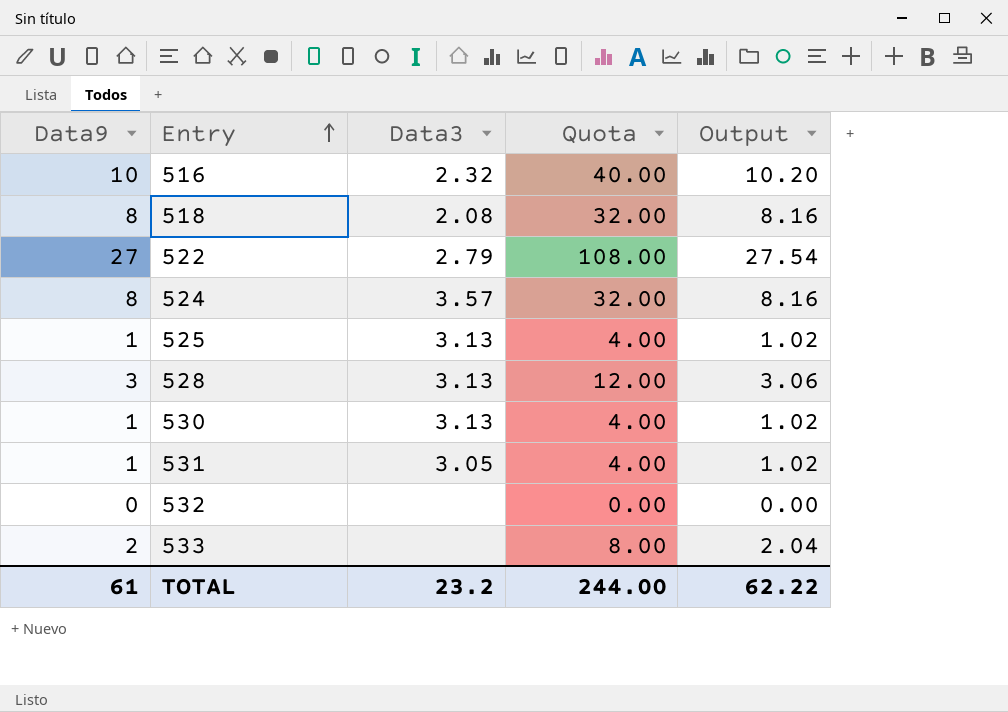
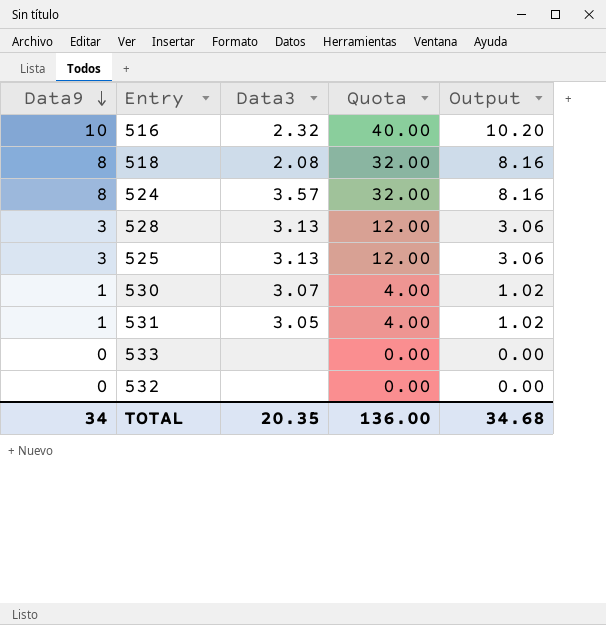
row order: Entry ascending -> Data9 descending
row 522: 27 | 2.79 | 108.00 | 27.54 -> none
525 | Data9: 1 -> 3
525 | Quota: 4.00 -> 12.00
525 | Output: 1.02 -> 3.06
530 | Data3: 3.13 -> 3.07
533 | Data9: 2 -> 0
533 | Quota: 8.00 -> 0.00
533 | Output: 2.04 -> 0.00
TOTAL | Data9: 61 -> 34
TOTAL | Data3: 23.2 -> 20.35
TOTAL | Quota: 244.00 -> 136.00
TOTAL | Output: 62.22 -> 34.68

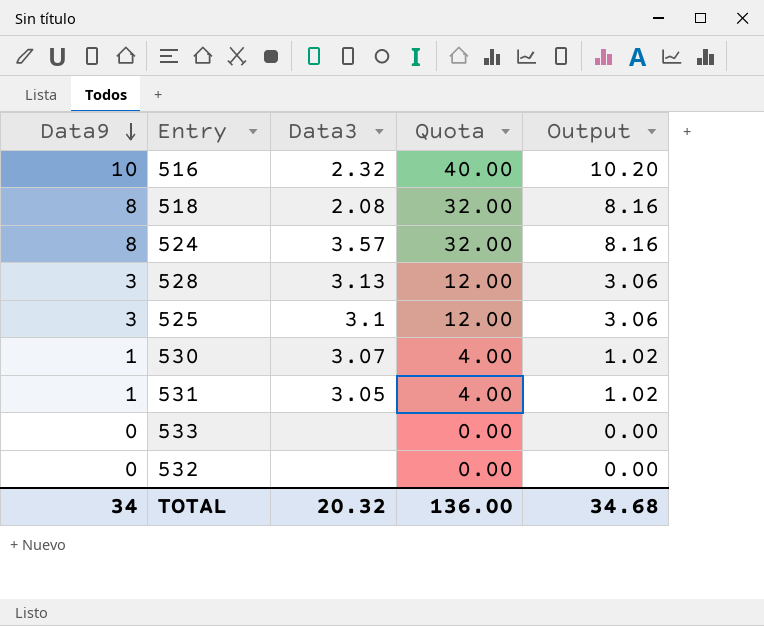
525 | Data3: 3.13 -> 3.1
TOTAL | Data3: 20.35 -> 20.32

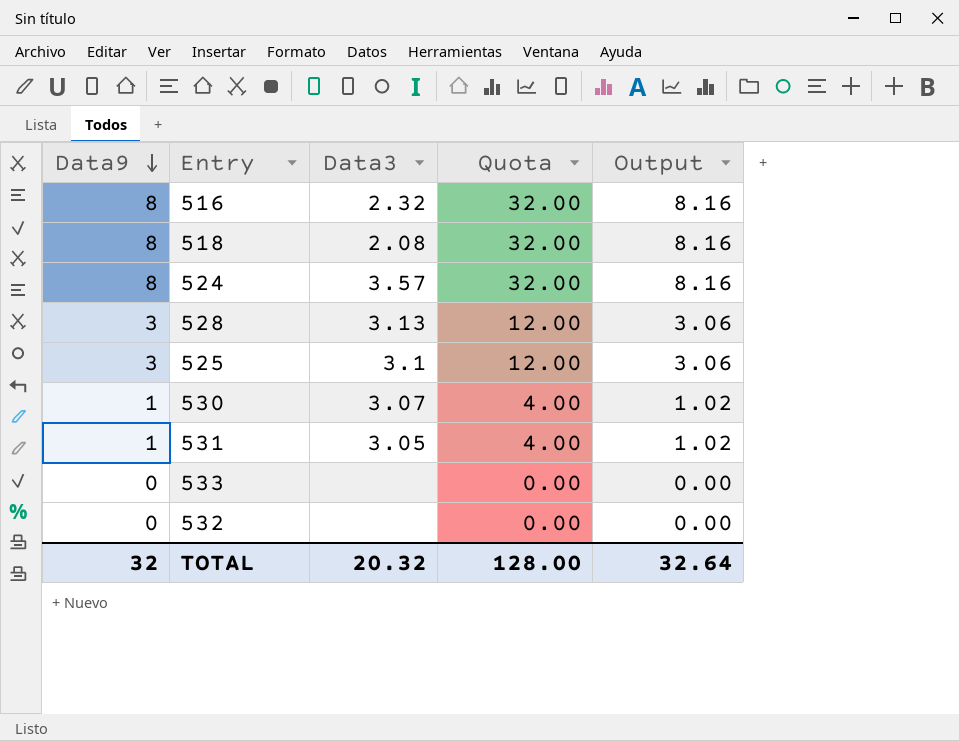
516 | Data9: 10 -> 8
516 | Quota: 40.00 -> 32.00
516 | Output: 10.20 -> 8.16
TOTAL | Data9: 34 -> 32
TOTAL | Quota: 136.00 -> 128.00
TOTAL | Output: 34.68 -> 32.64

